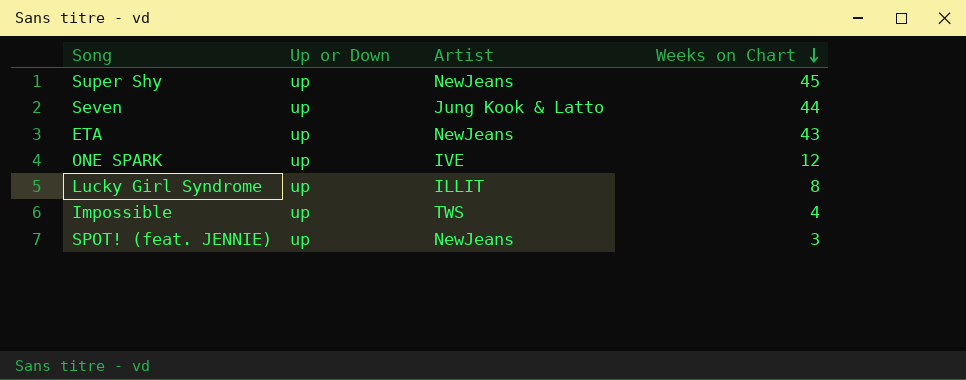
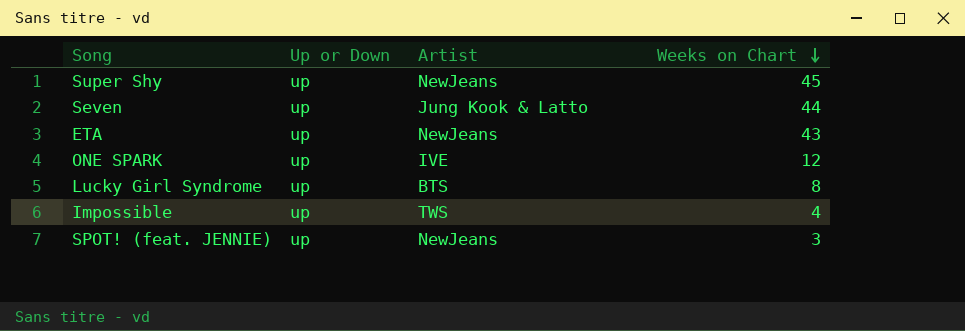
Lucky Girl Syndrome | Artist: ILLIT -> BTS

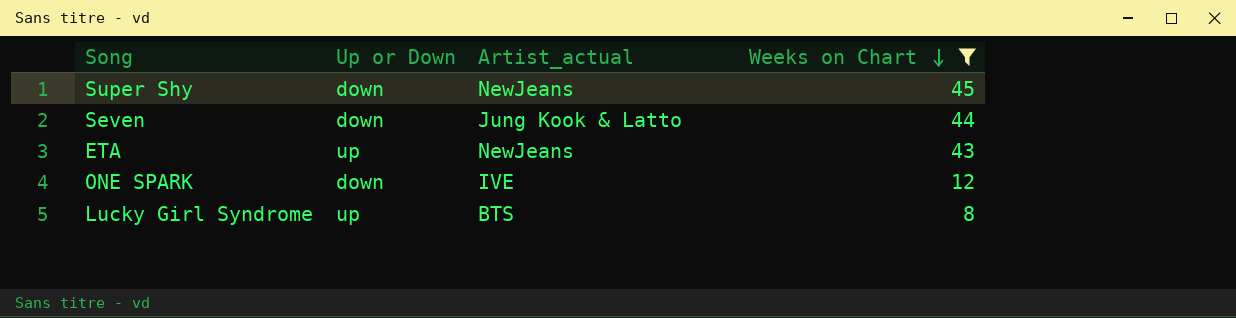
filter: none -> Weeks on Chart >= 8
column name: Artist -> Artist_actual
Super Shy | Up or Down: up -> down
Seven | Up or Down: up -> down
ONE SPARK | Up or Down: up -> down

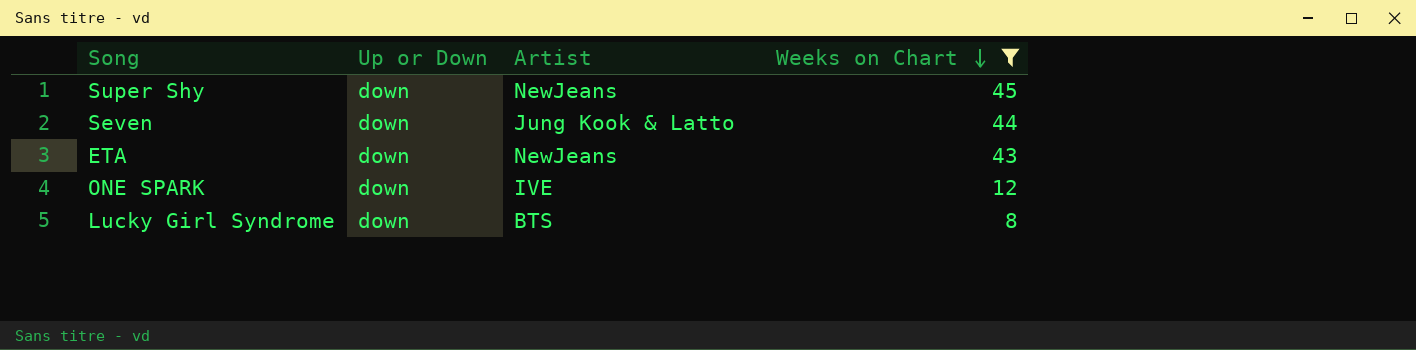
column name: Artist_actual -> Artist
ETA | Up or Down: up -> down
Lucky Girl Syndrome | Up or Down: up -> down

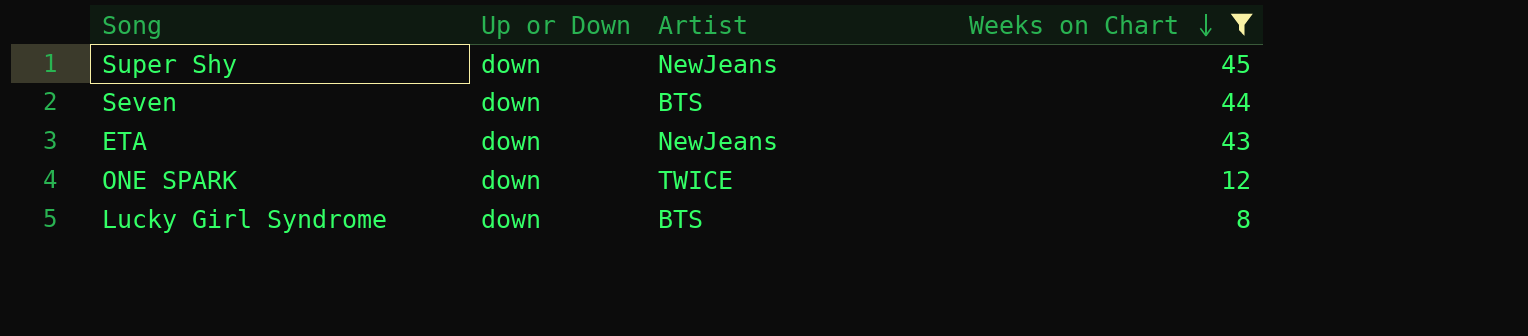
Seven | Artist: Jung Kook & Latto -> BTS
ONE SPARK | Artist: IVE -> TWICE

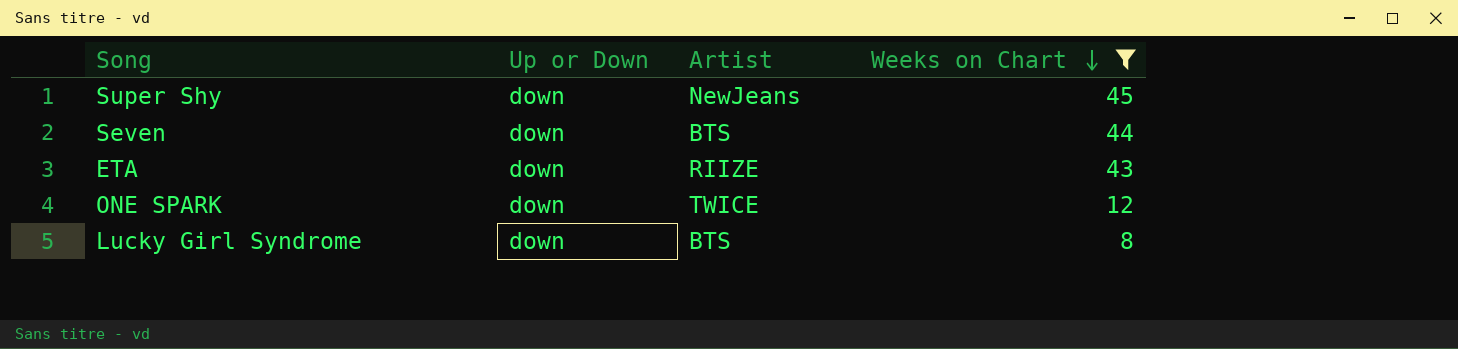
ETA | Artist: NewJeans -> RIIZE

